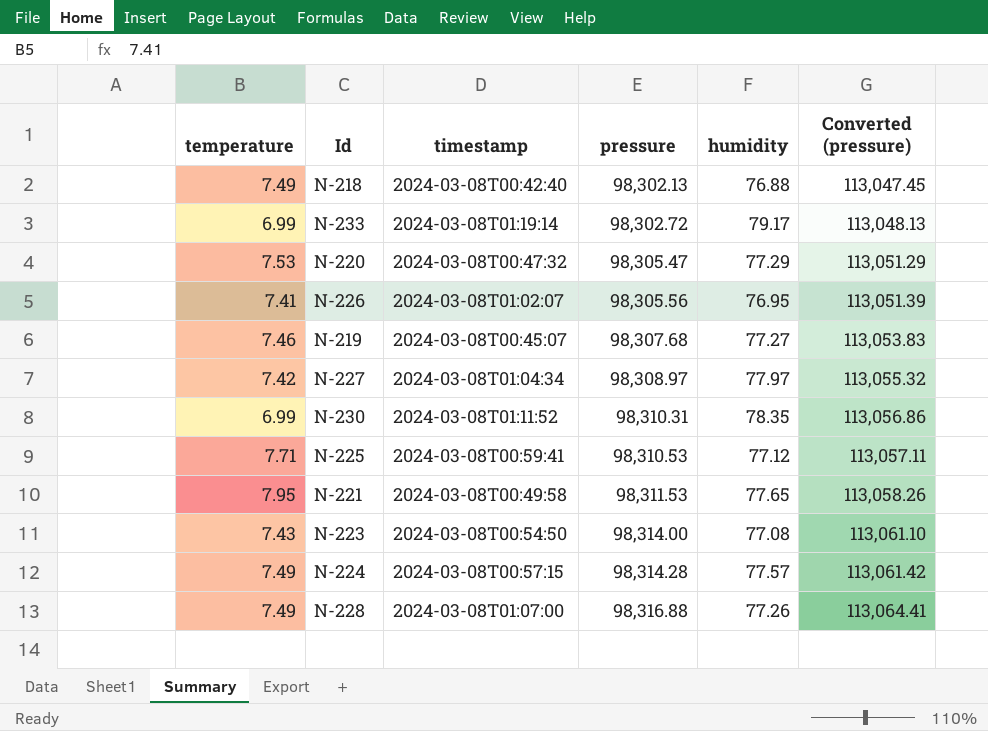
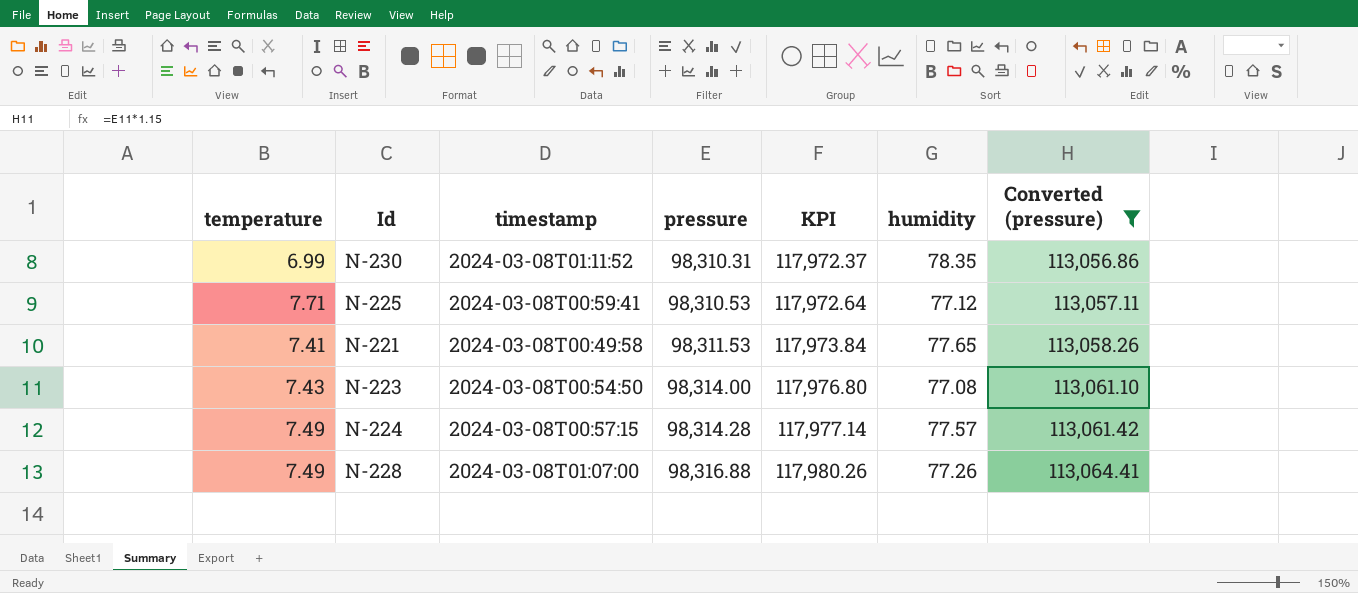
filter: none -> Converted (pressure) >= 113,056.86
column KPI | formula: none -> [pressure] * 1.2
N-221 | temperature: 7.95 -> 7.41

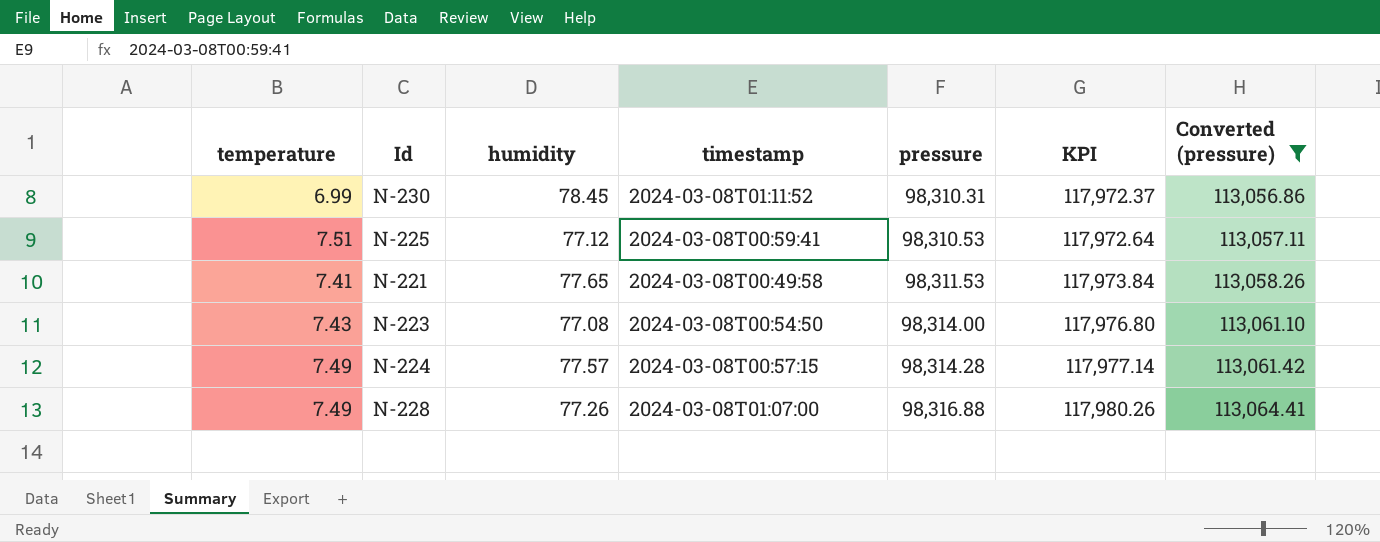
column humidity | position: 6 -> 3
N-230 | humidity: 78.35 -> 78.45
N-225 | temperature: 7.71 -> 7.51

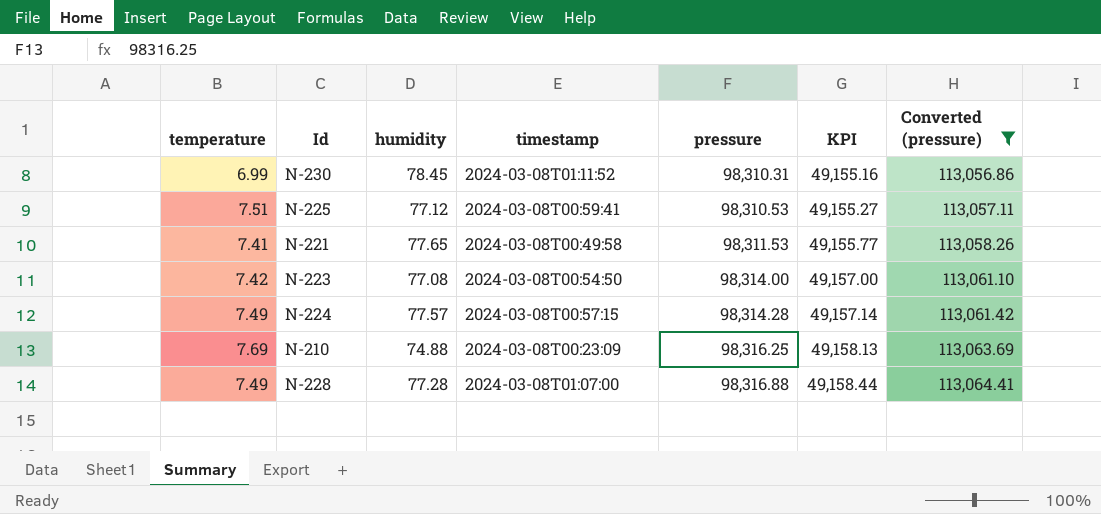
column KPI | formula: [pressure] * 1.2 -> [pressure] * 0.5
N-223 | temperature: 7.43 -> 7.42
row N-210: none -> 7.69 | 74.88 | 2024-03-08T00:23:09 | 98,316.25 | 49,158.13 | 113,063.69
N-228 | humidity: 77.26 -> 77.28

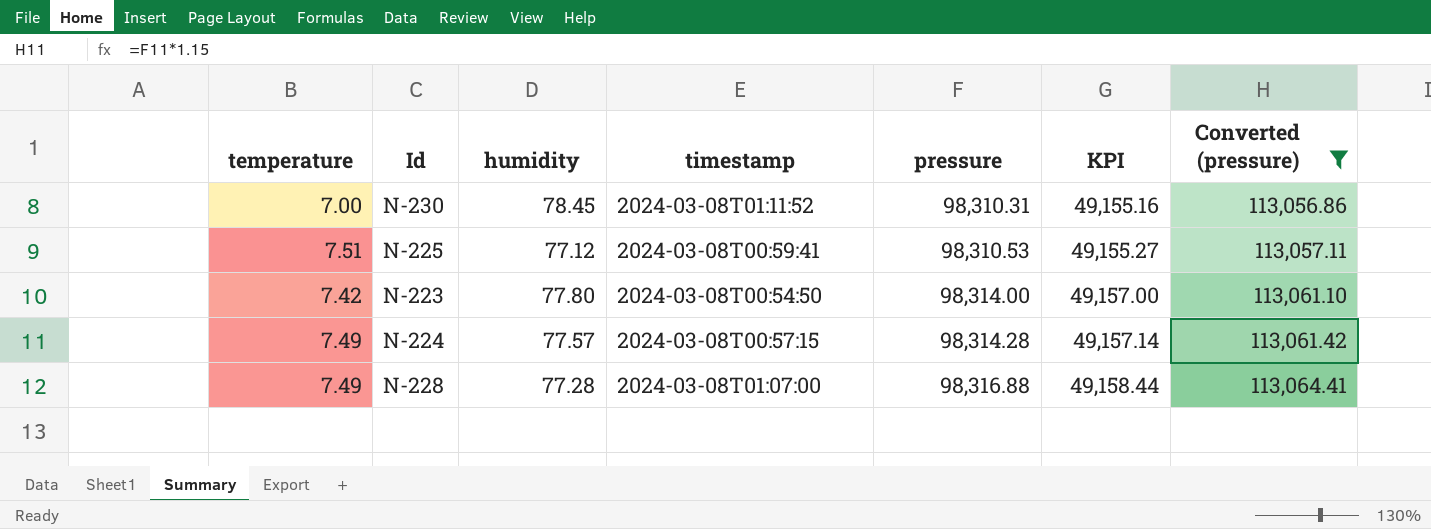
row N-221: 7.41 | 77.65 | 2024-03-08T00:49:58 | 98,311.53 | 49,155.77 | 113,058.26 -> none
row N-210: 7.69 | 74.88 | 2024-03-08T00:23:09 | 98,316.25 | 49,158.13 | 113,063.69 -> none
N-230 | temperature: 6.99 -> 7.00
N-223 | humidity: 77.08 -> 77.80

